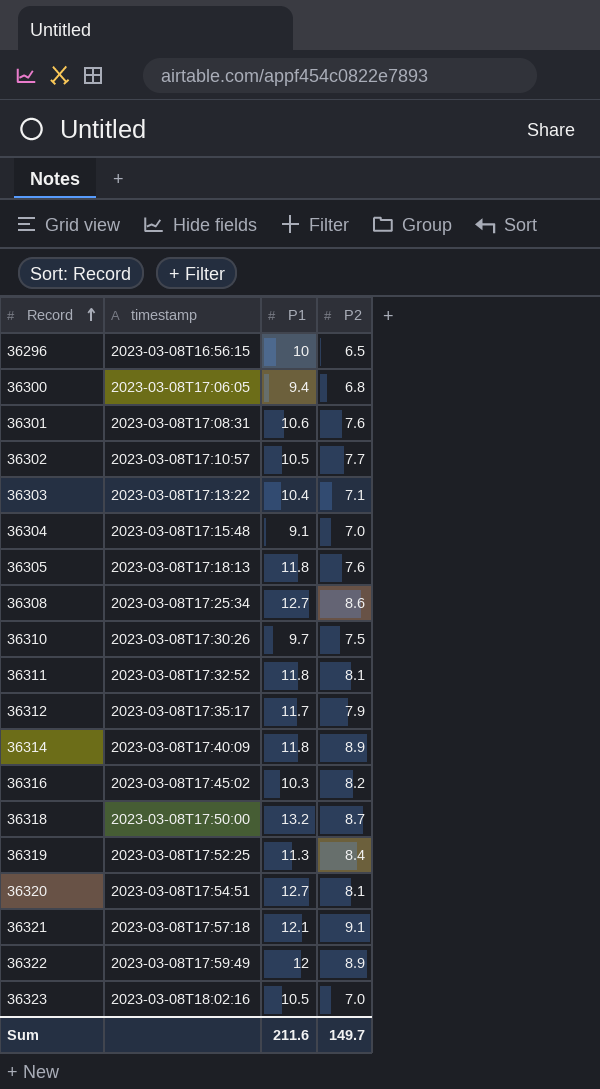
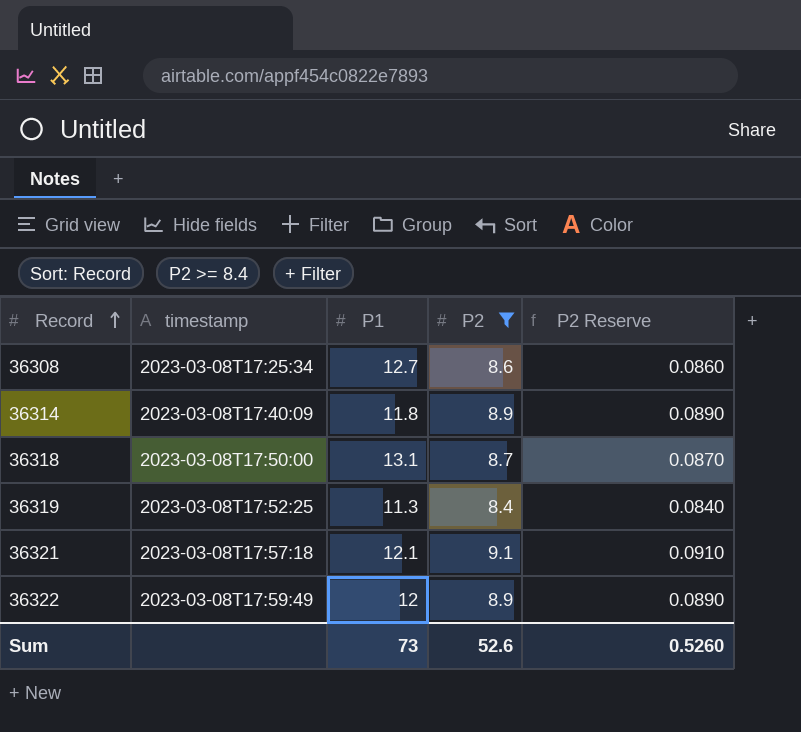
filter: none -> P2 >= 8.4
column P2 Reserve | formula: none -> [P2] * 0.01
36318 | P1: 13.2 -> 13.1
Sum | P1: 211.6 -> 73
Sum | P2: 149.7 -> 52.6

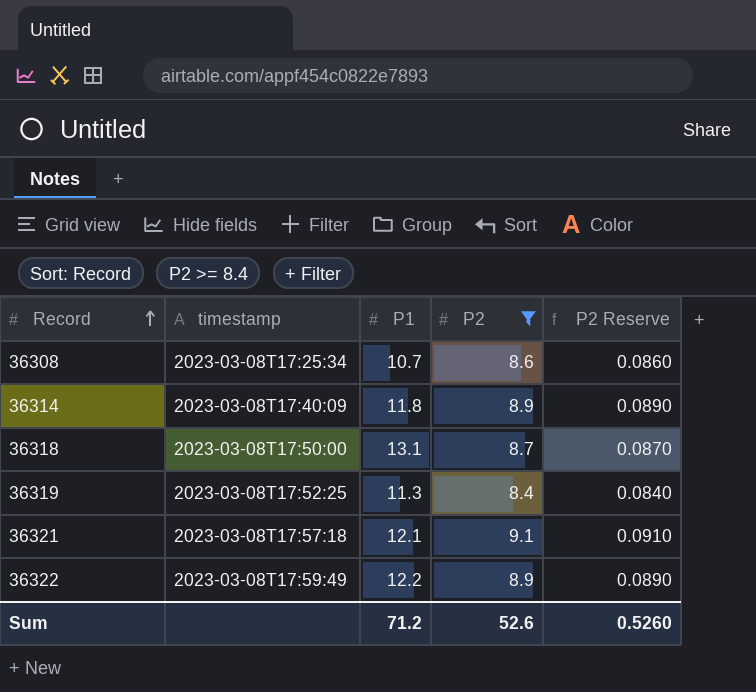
36308 | P1: 12.7 -> 10.7
36322 | P1: 12 -> 12.2
Sum | P1: 73 -> 71.2

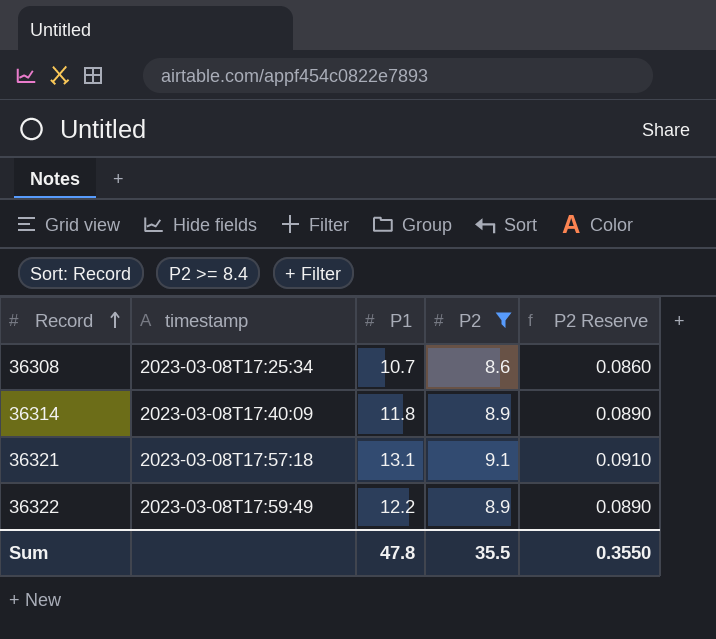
row 36318: 2023-03-08T17:50:00 | 13.1 | 8.7 | 0.0870 -> none
row 36319: 2023-03-08T17:52:25 | 11.3 | 8.4 | 0.0840 -> none
36321 | P1: 12.1 -> 13.1
Sum | P1: 71.2 -> 47.8
Sum | P2: 52.6 -> 35.5
Sum | P2 Reserve: 0.5260 -> 0.3550

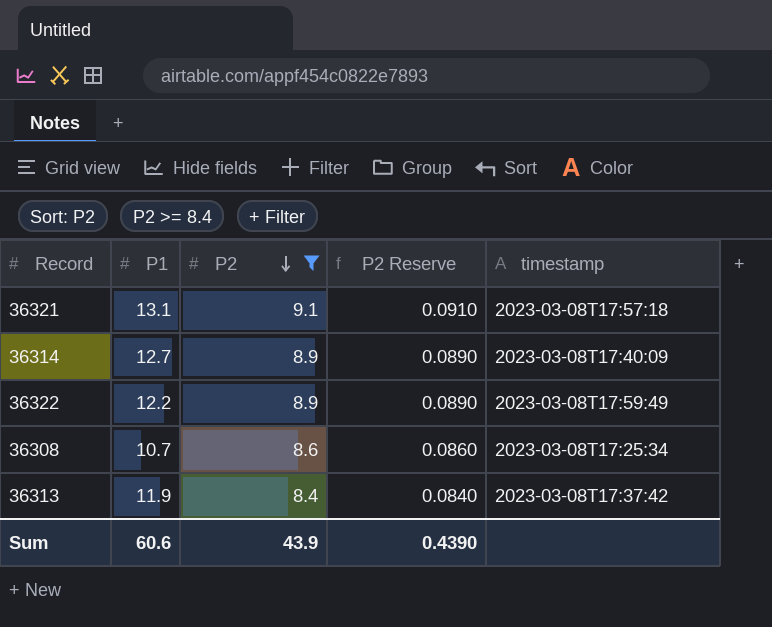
row order: Record ascending -> P2 descending
column timestamp | position: 2 -> 5
36314 | P1: 11.8 -> 12.7
row 36313: none -> 11.9 | 8.4 | 0.0840 | 2023-03-08T17:37:42
Sum | P1: 47.8 -> 60.6
Sum | P2: 35.5 -> 43.9
Sum | P2 Reserve: 0.3550 -> 0.4390

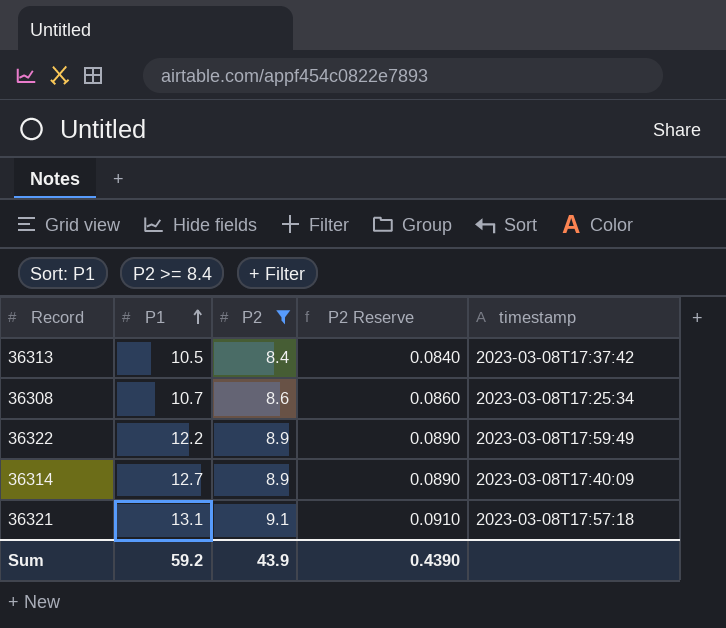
row order: P2 descending -> P1 ascending
36313 | P1: 11.9 -> 10.5
Sum | P1: 60.6 -> 59.2

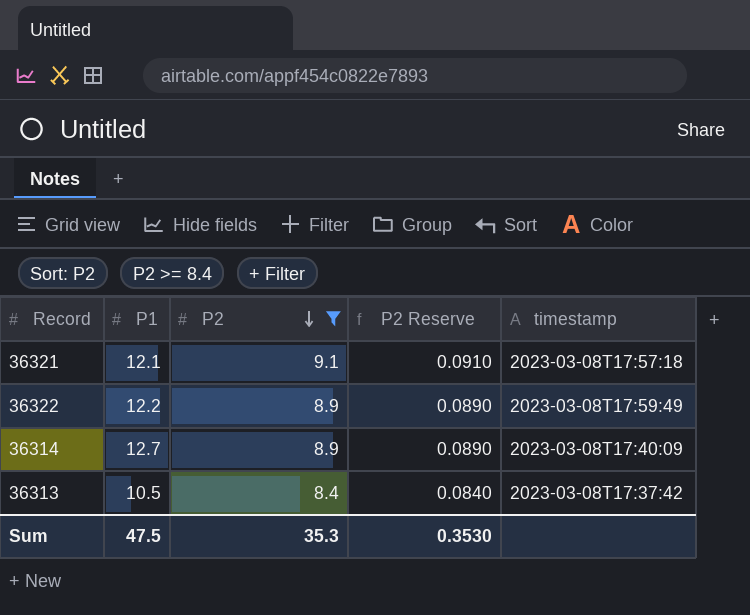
row order: P1 ascending -> P2 descending
row 36308: 10.7 | 8.6 | 0.0860 | 2023-03-08T17:25:34 -> none
36321 | P1: 13.1 -> 12.1
Sum | P1: 59.2 -> 47.5
Sum | P2: 43.9 -> 35.3
Sum | P2 Reserve: 0.4390 -> 0.3530

